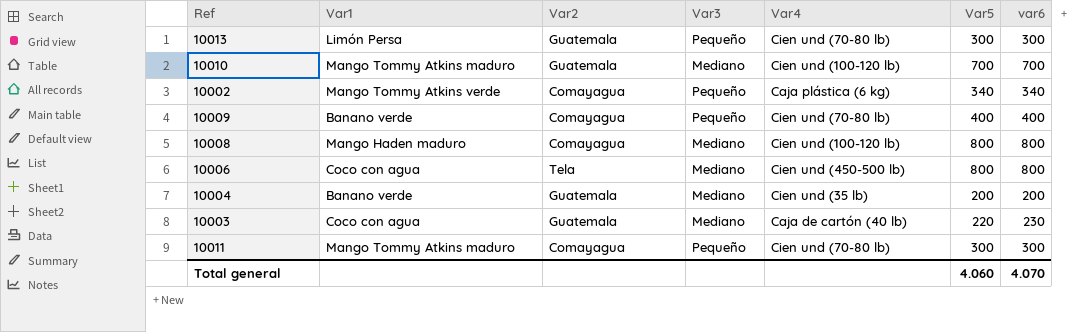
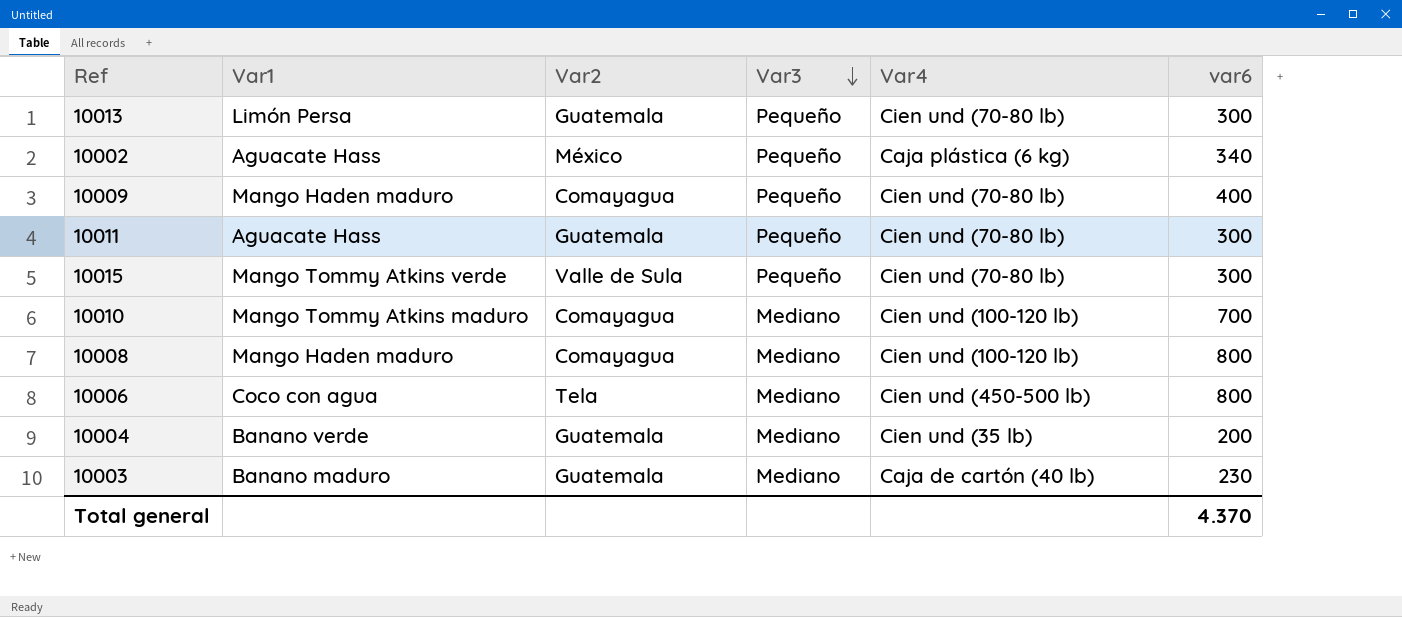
row order: none -> Var3 descending
column Var5 | position: 6 -> none
10002 | Var1: Mango Tommy Atkins verde -> Aguacate Hass
10002 | Var2: Comayagua -> México
10009 | Var1: Banano verde -> Mango Haden maduro
10011 | Var1: Mango Tommy Atkins maduro -> Aguacate Hass
10011 | Var2: Comayagua -> Guatemala
row 10015: none -> Mango Tommy Atkins verde | Valle de Sula | Pequeño | Cien und (70-80 lb) | 300
10010 | Var2: Guatemala -> Comayagua
10003 | Var1: Coco con agua -> Banano maduro
Total general | var6: 4.070 -> 4.370

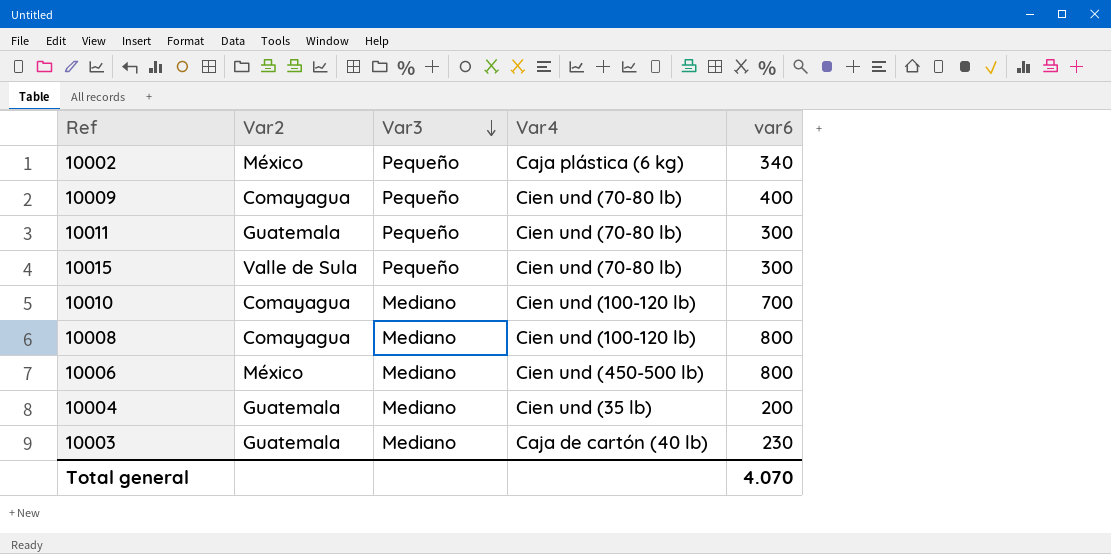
column Var1 | position: 2 -> none
row 10013: Limón Persa | Guatemala | Pequeño | Cien und (70-80 lb) | 300 -> none
10006 | Var2: Tela -> México
Total general | var6: 4.370 -> 4.070

